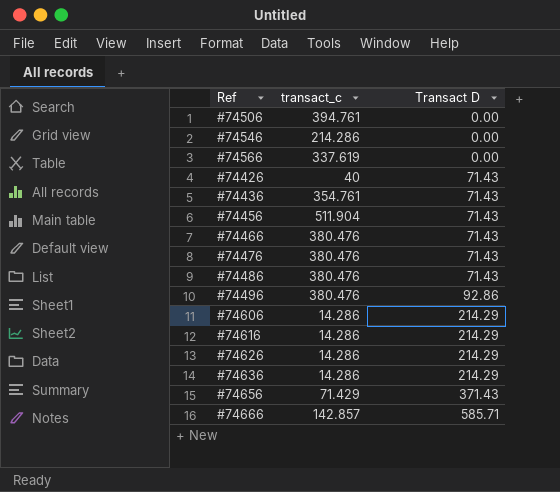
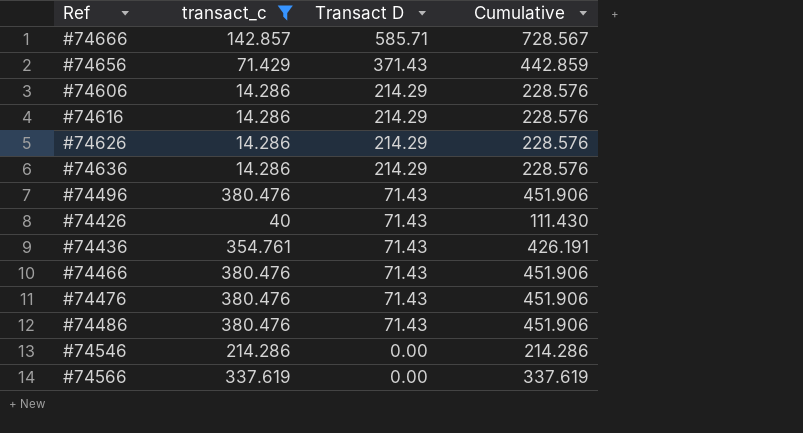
filter: none -> transact_c <= 380.476
row order: Transact D ascending -> Transact D descending
column Cumulative | formula: none -> [transact_c] + [Transact D]
#74496 | Transact D: 92.86 -> 71.43

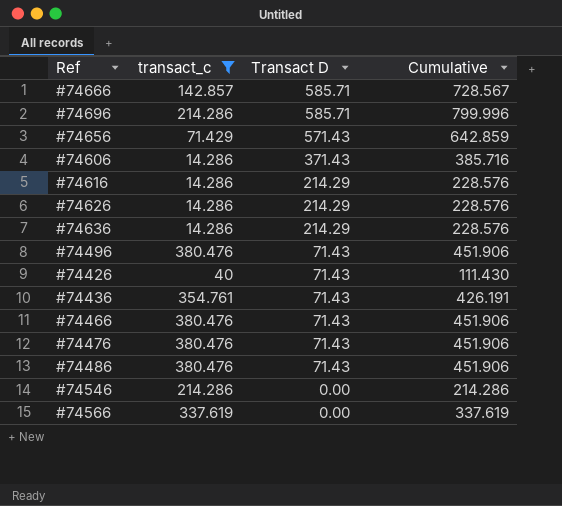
row #74696: none -> 214.286 | 585.71 | 799.996
#74656 | Transact D: 371.43 -> 571.43
#74656 | Cumulative: 442.859 -> 642.859
#74606 | Transact D: 214.29 -> 371.43
#74606 | Cumulative: 228.576 -> 385.716

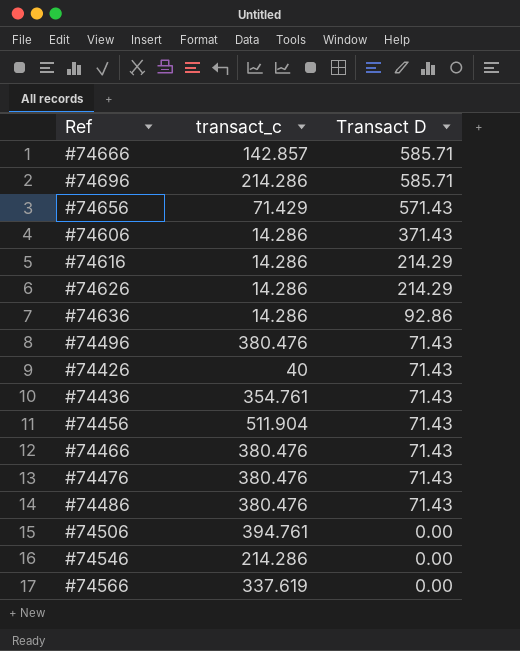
filter: transact_c <= 380.476 -> none
column Cumulative | formula: [transact_c] + [Transact D] -> none
#74636 | Transact D: 214.29 -> 92.86

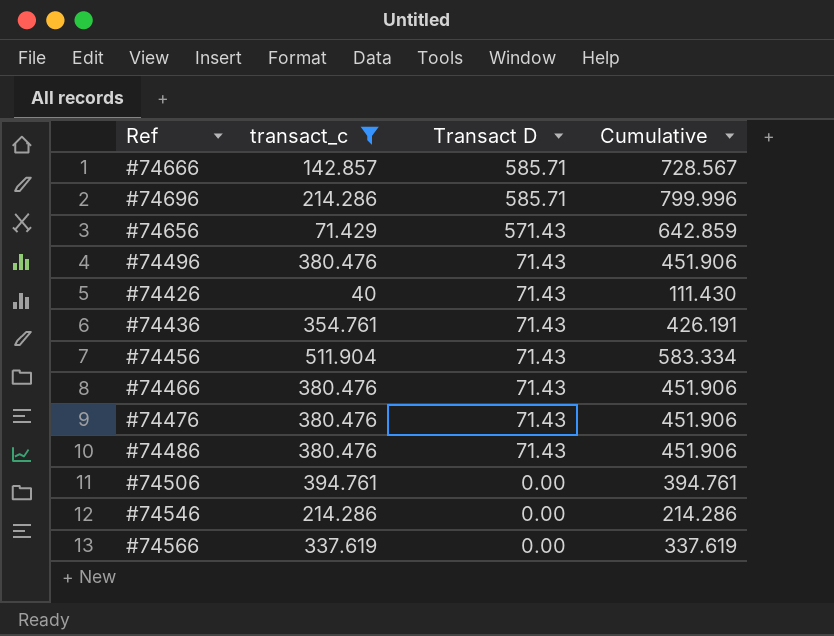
filter: none -> transact_c != 14.286
column Cumulative | formula: none -> [transact_c] + [Transact D]

